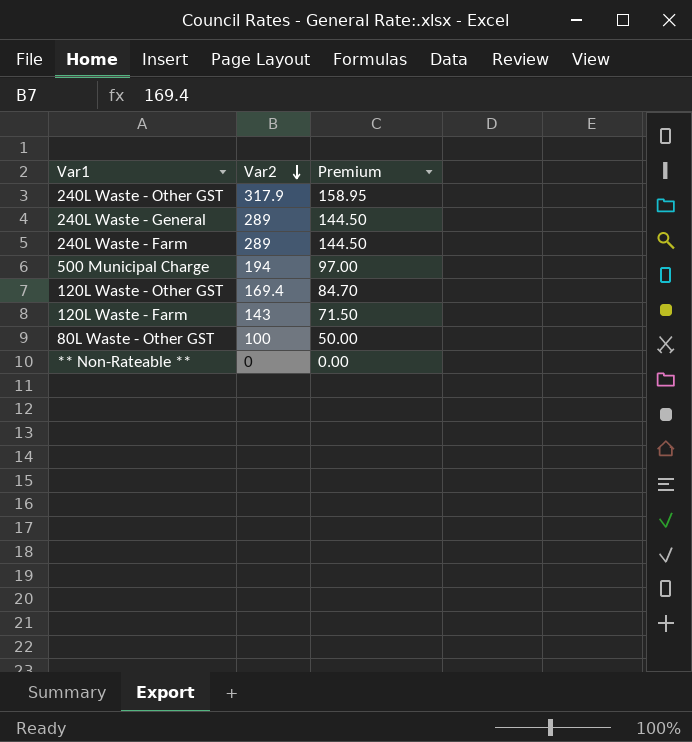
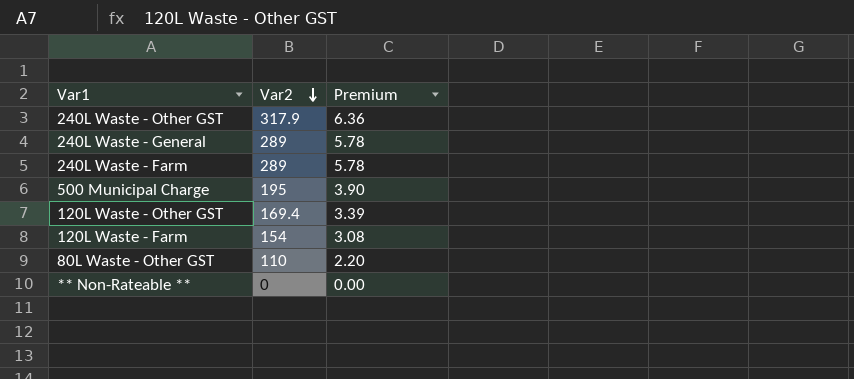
column Premium | formula: [Var2] * 0.5 -> [Var2] * 0.02
500 Municipal Charge | Var2: 194 -> 195
120L Waste - Farm | Var2: 143 -> 154
80L Waste - Other GST | Var2: 100 -> 110

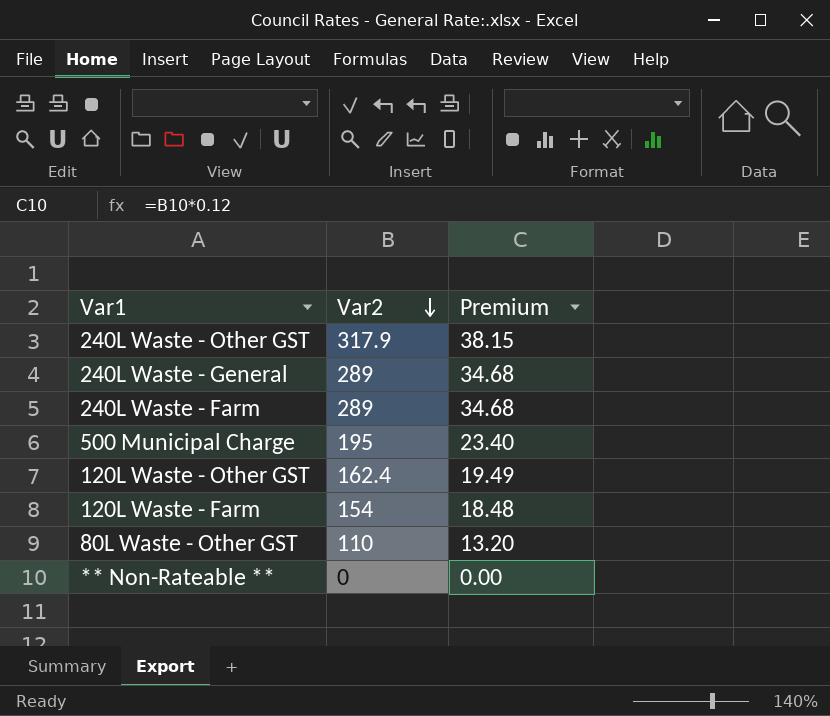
column Premium | formula: [Var2] * 0.02 -> [Var2] * 0.12
120L Waste - Other GST | Var2: 169.4 -> 162.4

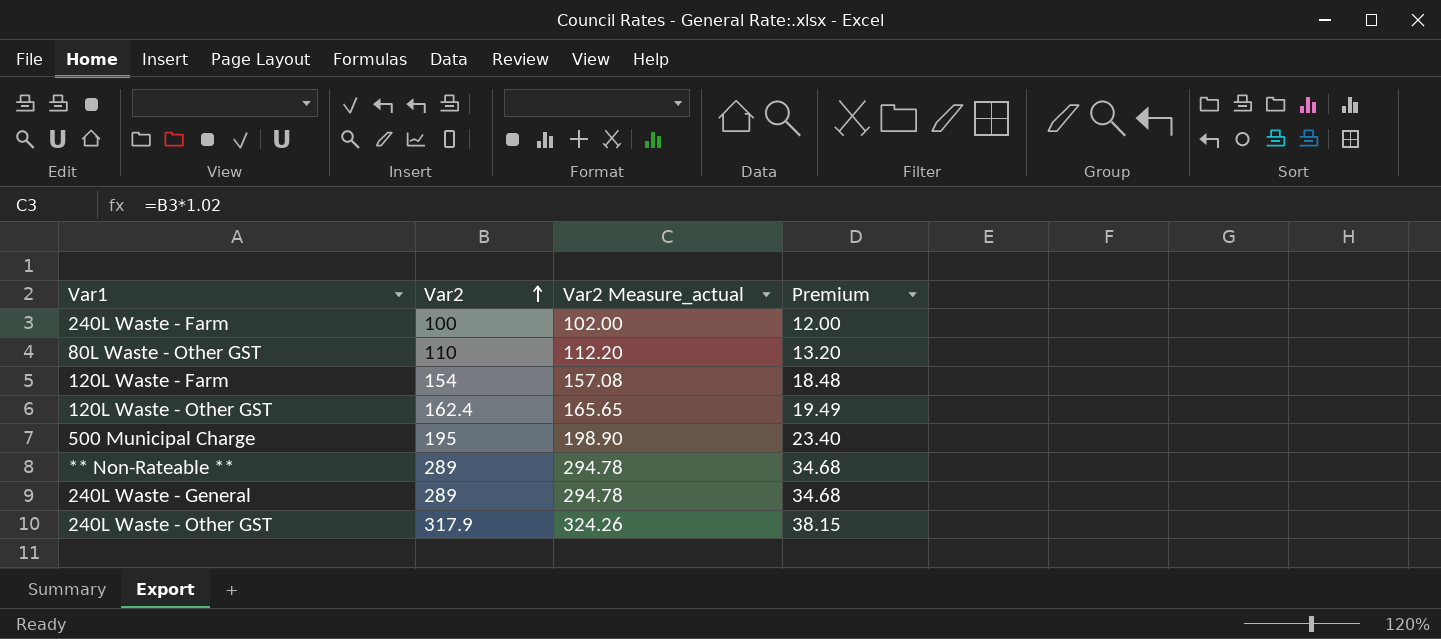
row order: Var2 descending -> Var2 ascending
column Var2 Measure_actual | formula: none -> [Var2] * 1.02
240L Waste - Farm | Var2: 289 -> 100
240L Waste - Farm | Premium: 34.68 -> 12.00
** Non-Rateable ** | Var2: 0 -> 289
** Non-Rateable ** | Premium: 0.00 -> 34.68

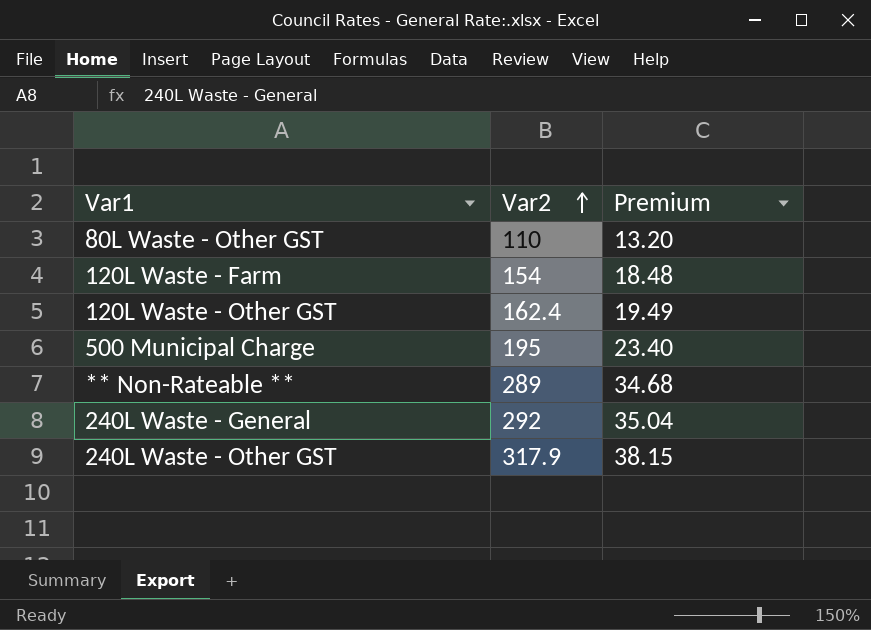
column Var2 Measure_actual | formula: [Var2] * 1.02 -> none
row 240L Waste - Farm: 100 | 102.00 | 12.00 -> none
240L Waste - General | Var2: 289 -> 292
240L Waste - General | Premium: 34.68 -> 35.04

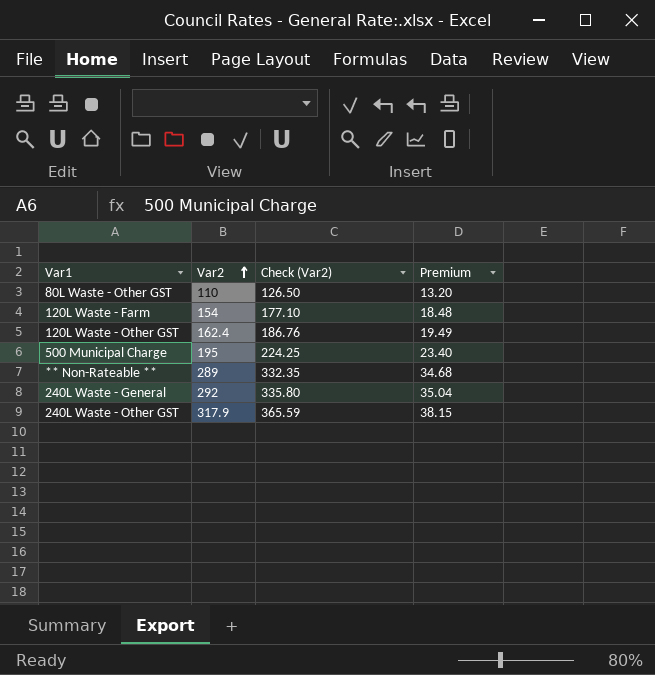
column Check (Var2) | formula: none -> [Var2] * 1.15

